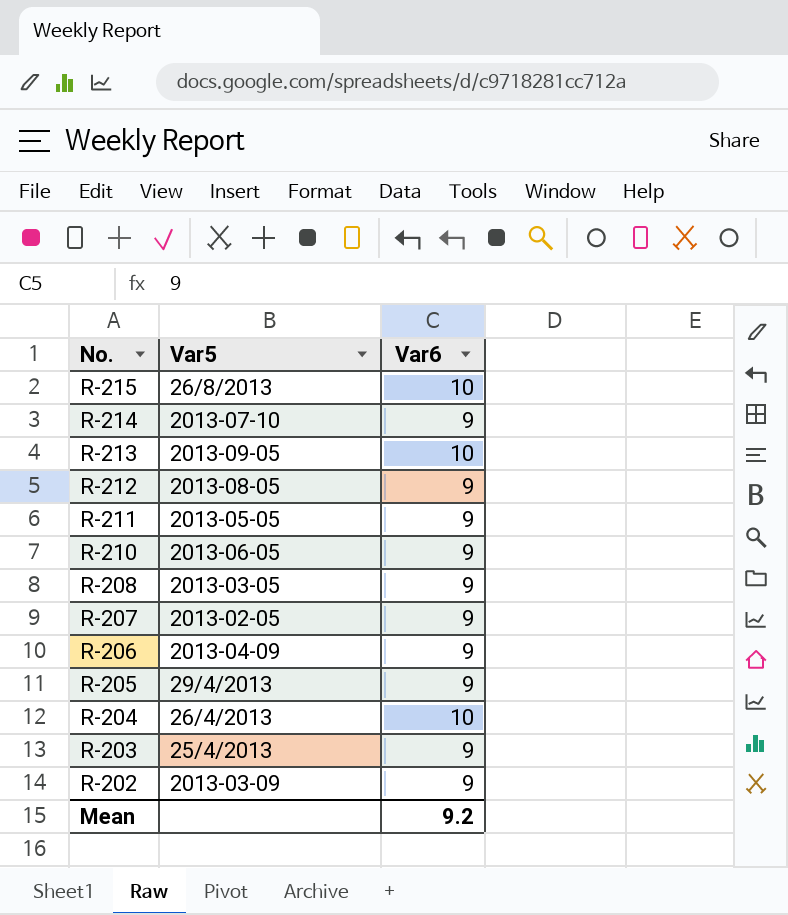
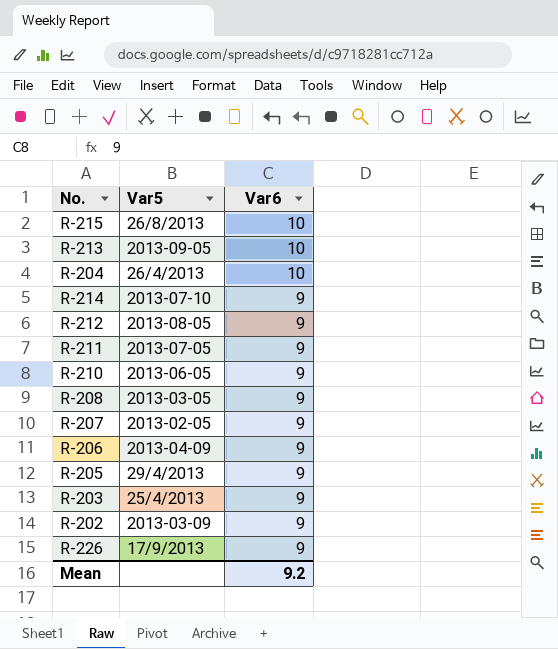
row order: No. descending -> Var6 descending
R-211 | Var5: 2013-05-05 -> 2013-07-05
row R-226: none -> 17/9/2013 | 9

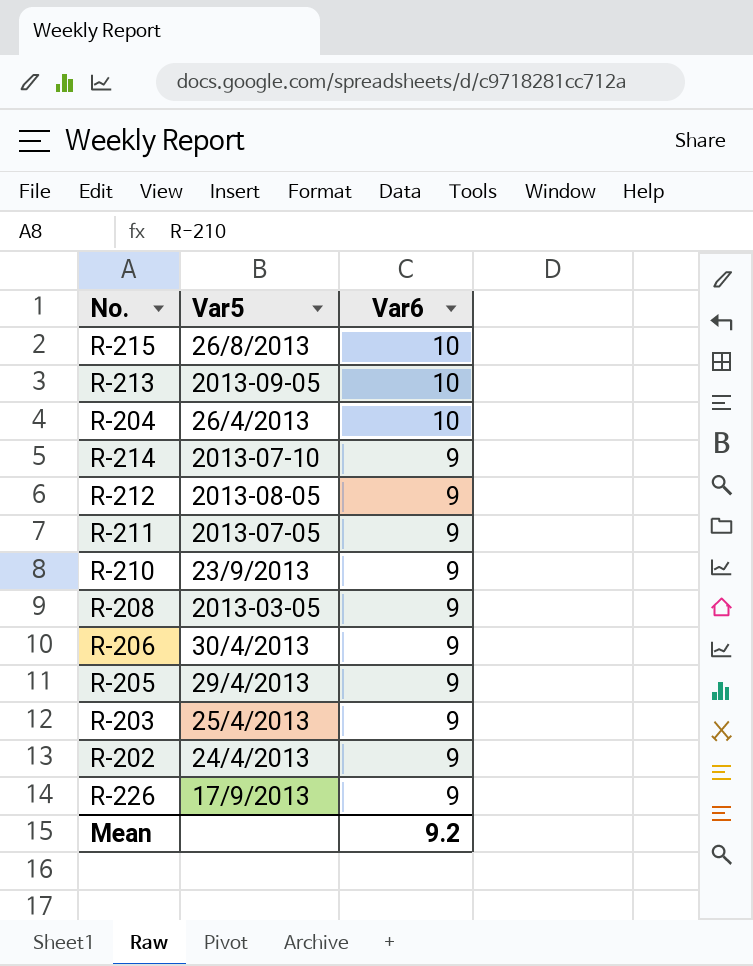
row R-207: 2013-02-05 | 9 -> none
R-210 | Var5: 2013-06-05 -> 23/9/2013
R-206 | Var5: 2013-04-09 -> 30/4/2013
R-202 | Var5: 2013-03-09 -> 24/4/2013

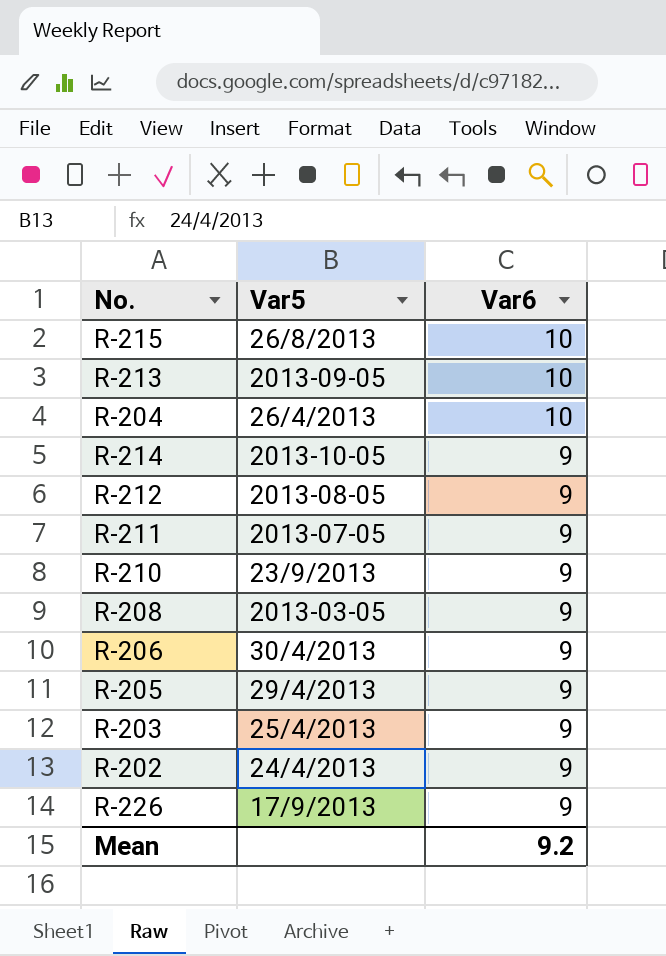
R-214 | Var5: 2013-07-10 -> 2013-10-05

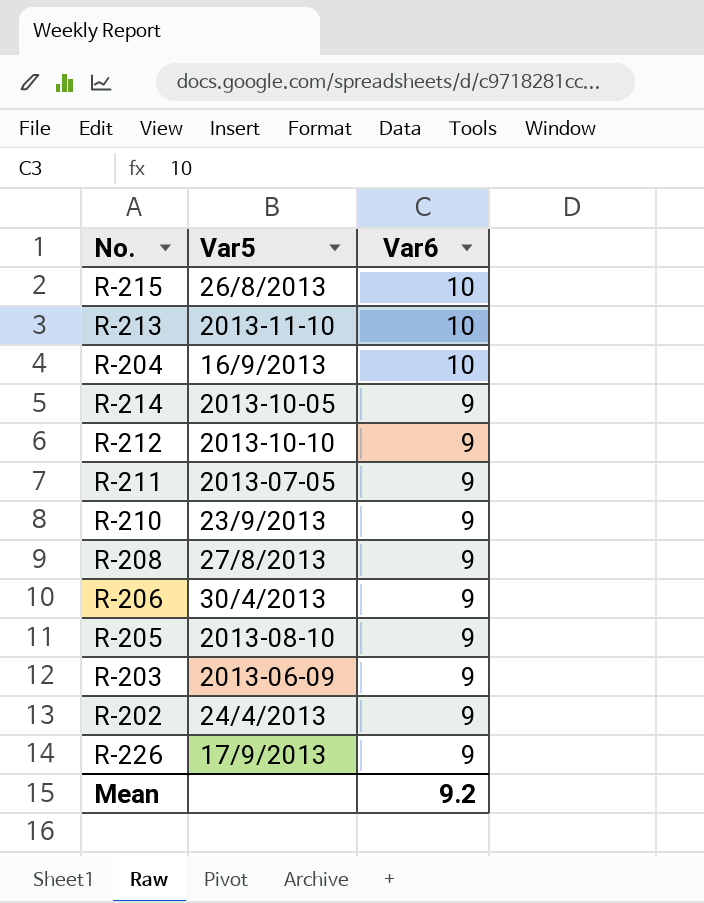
R-213 | Var5: 2013-09-05 -> 2013-11-10
R-204 | Var5: 26/4/2013 -> 16/9/2013
R-212 | Var5: 2013-08-05 -> 2013-10-10
R-208 | Var5: 2013-03-05 -> 27/8/2013
R-205 | Var5: 29/4/2013 -> 2013-08-10
R-203 | Var5: 25/4/2013 -> 2013-06-09

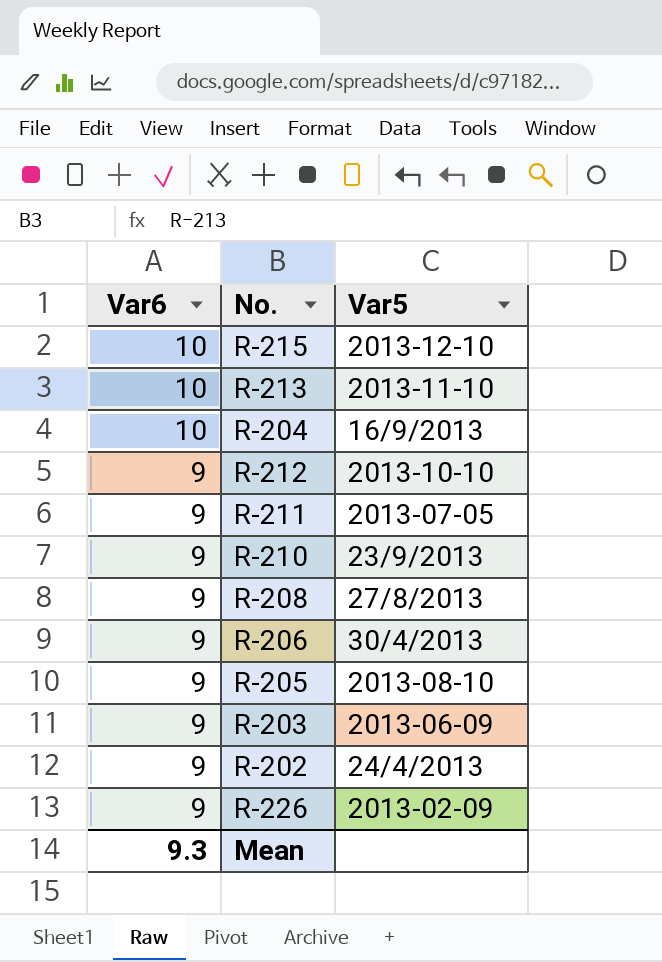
column Var6 | position: 3 -> 1
row R-214: 2013-10-05 | 9 -> none
R-215 | Var5: 26/8/2013 -> 2013-12-10
R-226 | Var5: 17/9/2013 -> 2013-02-09
Mean | Var6: 9.2 -> 9.3

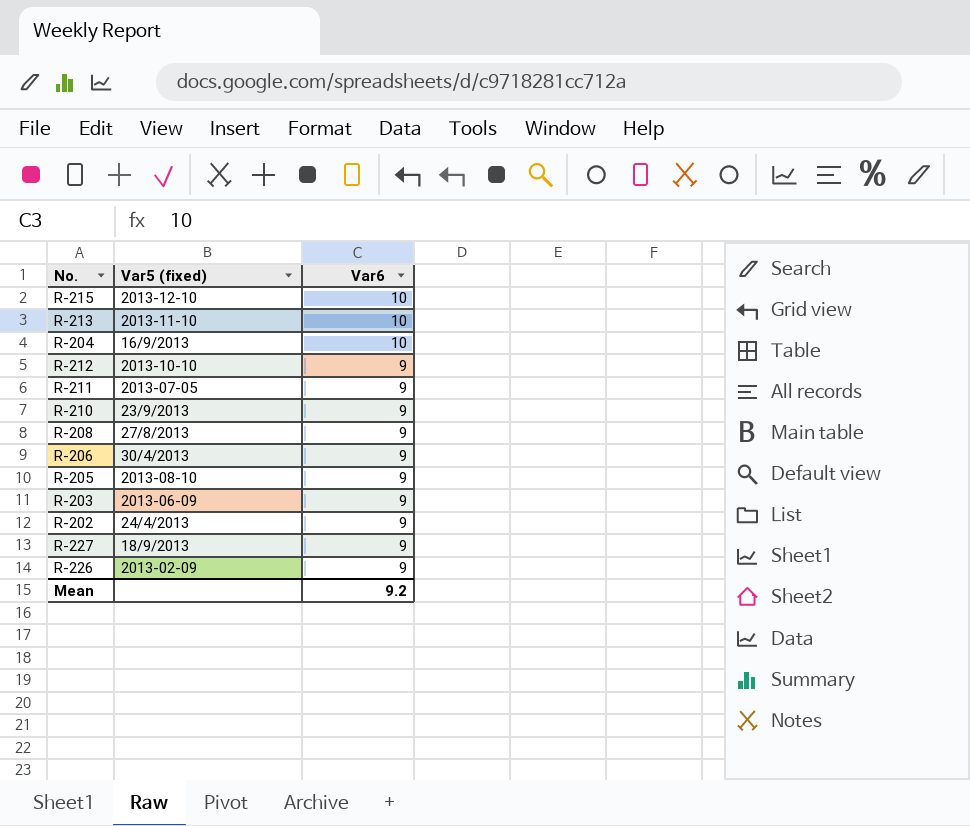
column name: Var5 -> Var5 (fixed)
column Var6 | position: 1 -> 3
row R-227: none -> 18/9/2013 | 9
Mean | Var6: 9.3 -> 9.2

